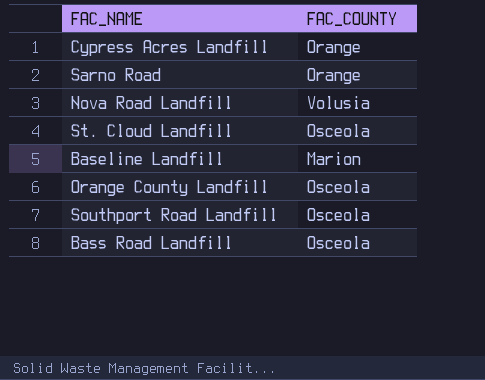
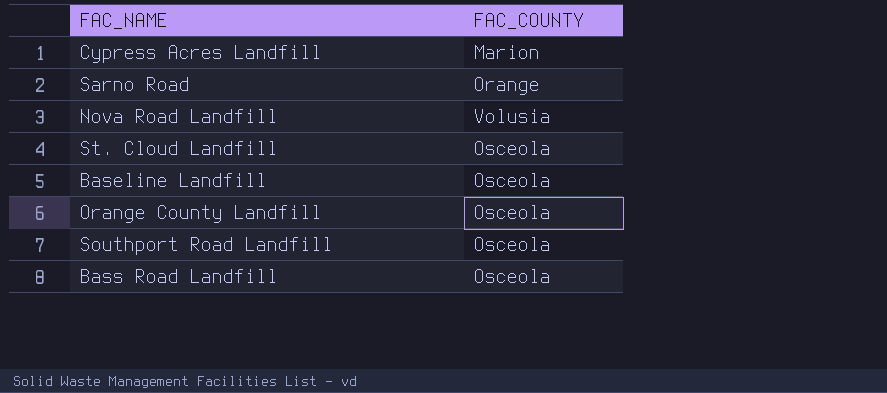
Cypress Acres Landfill | FAC_COUNTY: Orange -> Marion
Baseline Landfill | FAC_COUNTY: Marion -> Osceola

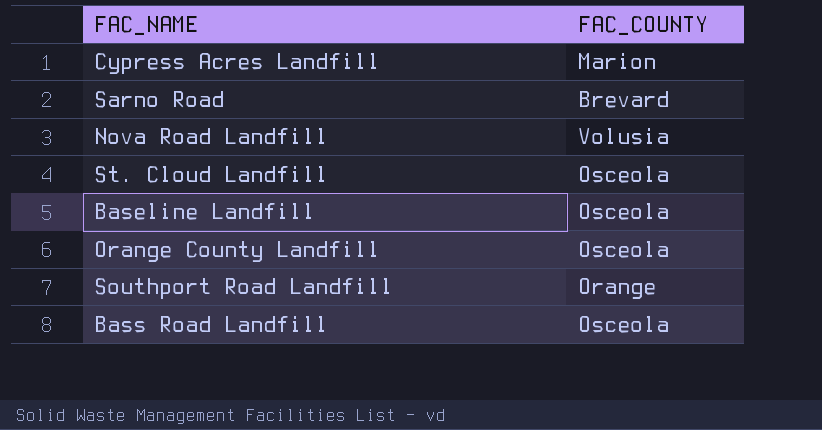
Sarno Road | FAC_COUNTY: Orange -> Brevard
Southport Road Landfill | FAC_COUNTY: Osceola -> Orange

